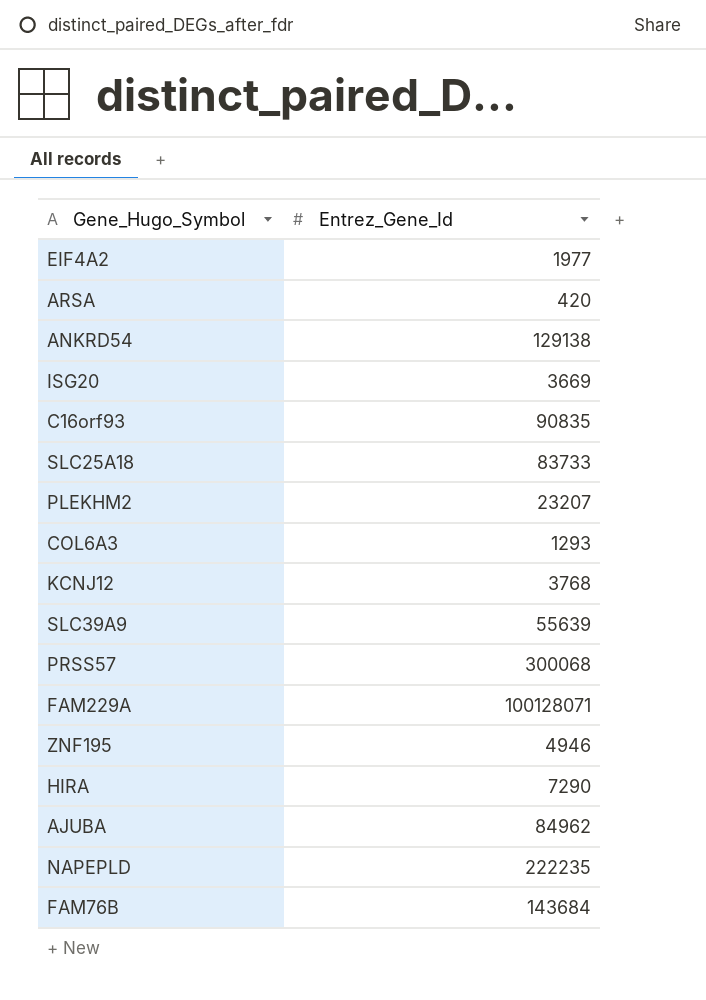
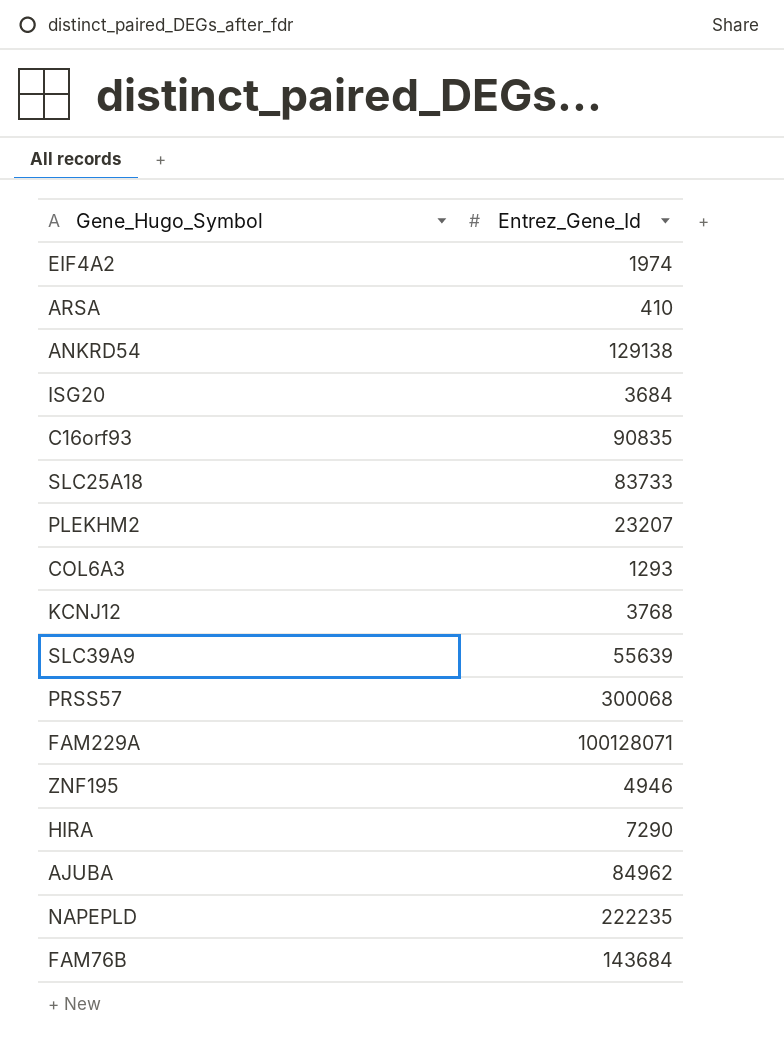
EIF4A2 | Entrez_Gene_Id: 1977 -> 1974
ARSA | Entrez_Gene_Id: 420 -> 410
ISG20 | Entrez_Gene_Id: 3669 -> 3684

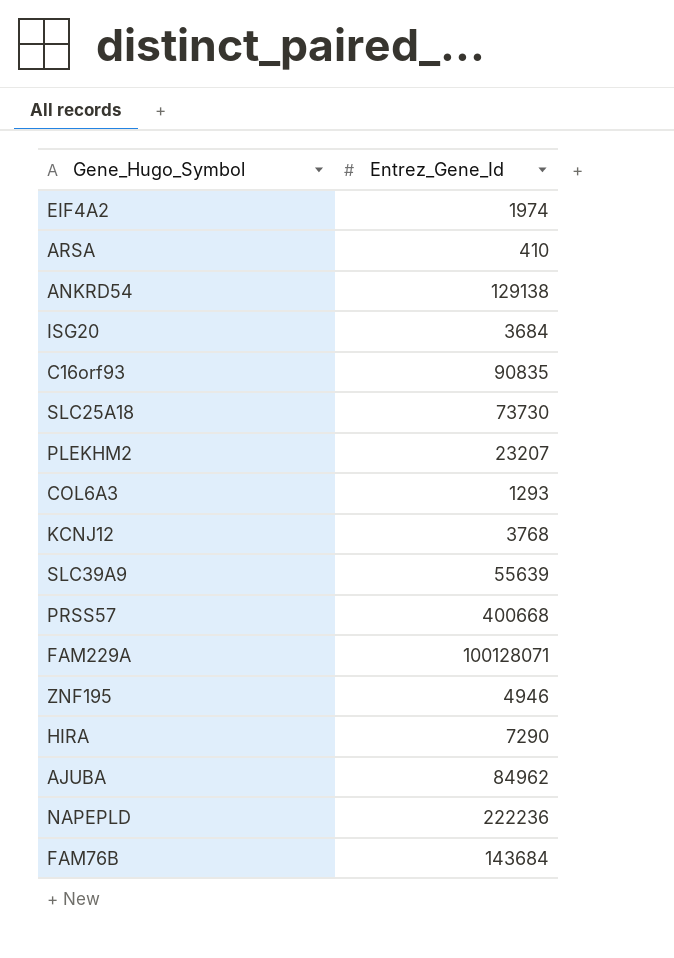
SLC25A18 | Entrez_Gene_Id: 83733 -> 73730
PRSS57 | Entrez_Gene_Id: 300068 -> 400668
NAPEPLD | Entrez_Gene_Id: 222235 -> 222236

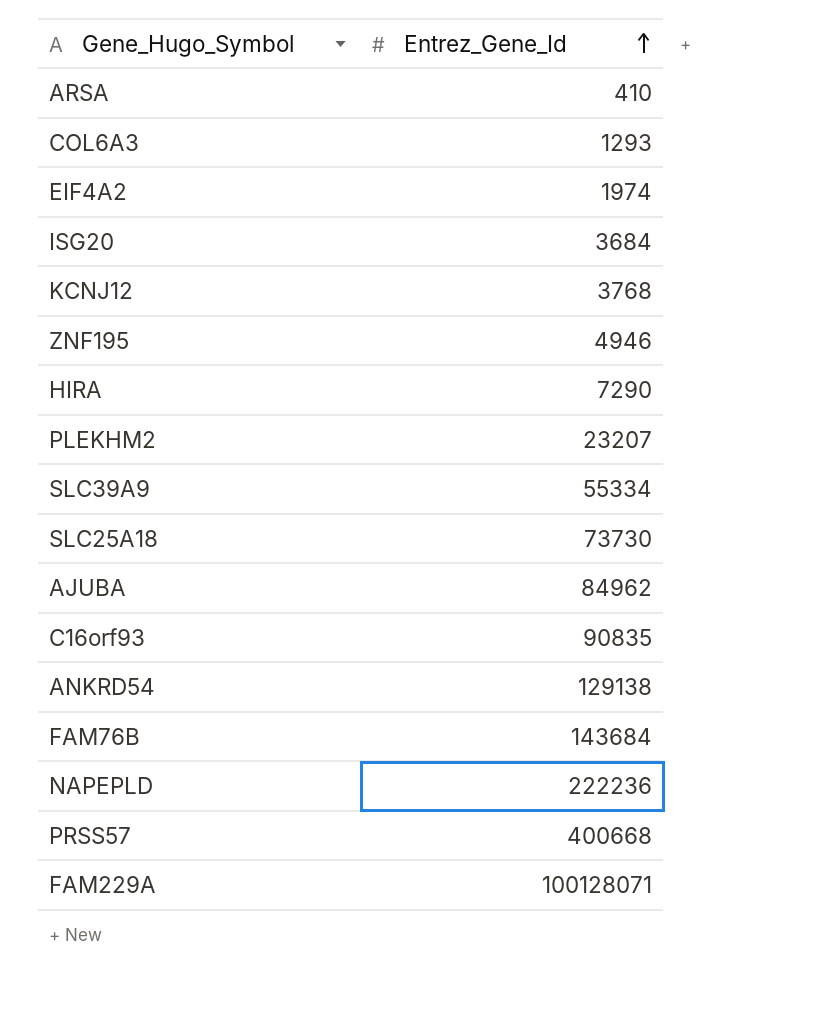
row order: none -> Entrez_Gene_Id ascending
SLC39A9 | Entrez_Gene_Id: 55639 -> 55334

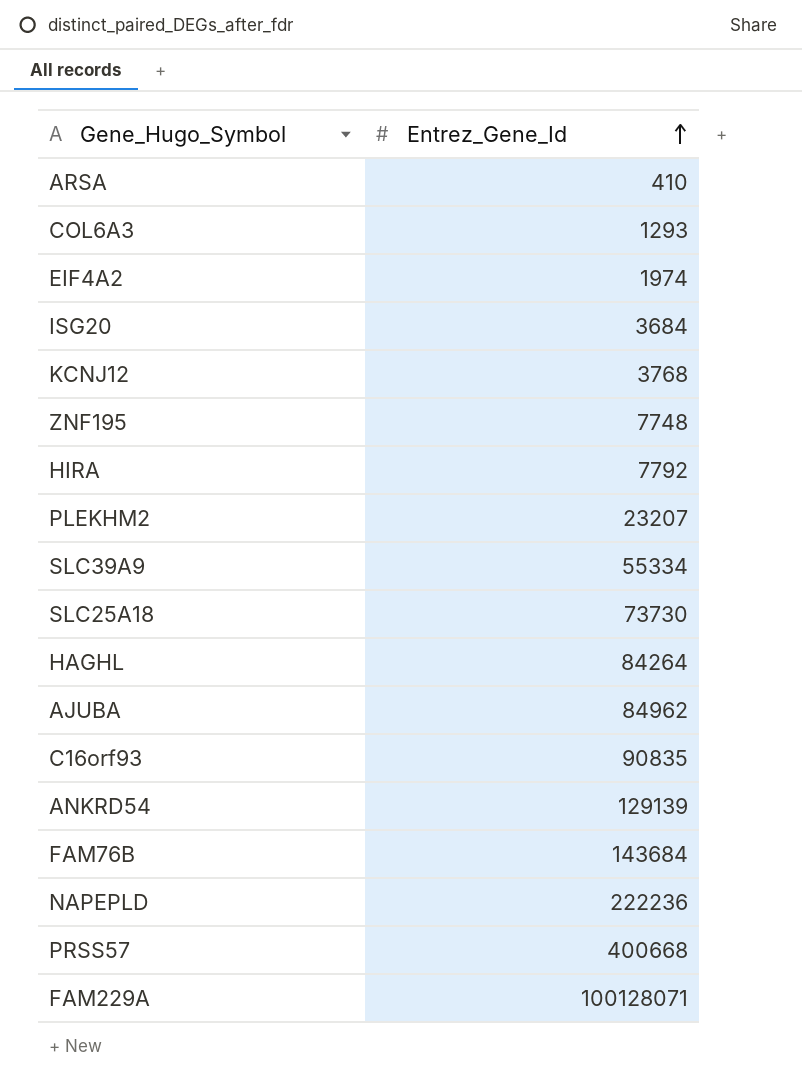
ZNF195 | Entrez_Gene_Id: 4946 -> 7748
HIRA | Entrez_Gene_Id: 7290 -> 7792
row HAGHL: none -> 84264
ANKRD54 | Entrez_Gene_Id: 129138 -> 129139

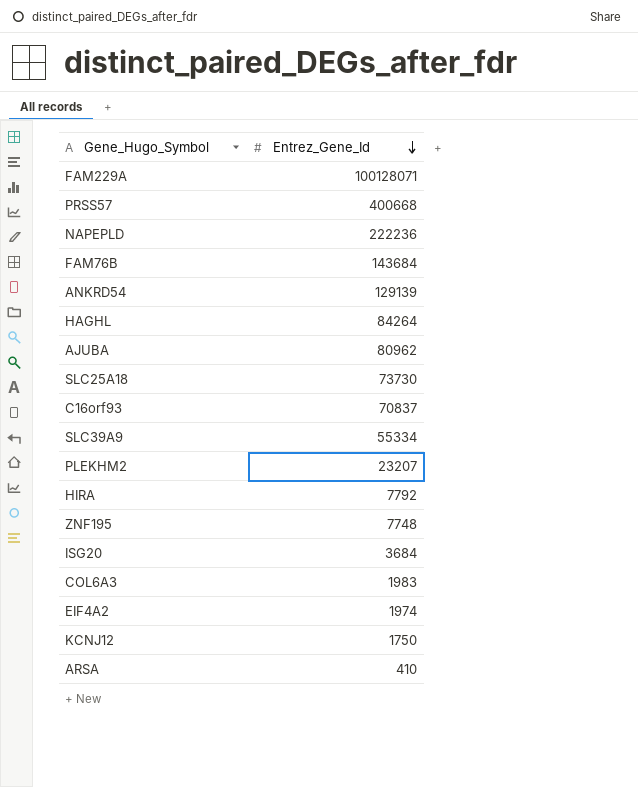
row order: Entrez_Gene_Id ascending -> Entrez_Gene_Id descending
AJUBA | Entrez_Gene_Id: 84962 -> 80962
C16orf93 | Entrez_Gene_Id: 90835 -> 70837
COL6A3 | Entrez_Gene_Id: 1293 -> 1983
KCNJ12 | Entrez_Gene_Id: 3768 -> 1750

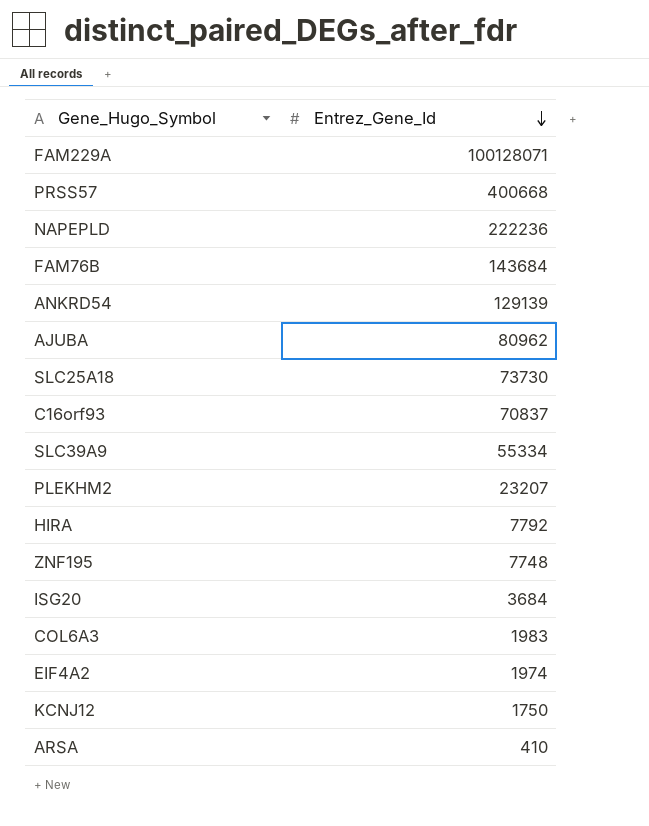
row HAGHL: 84264 -> none

